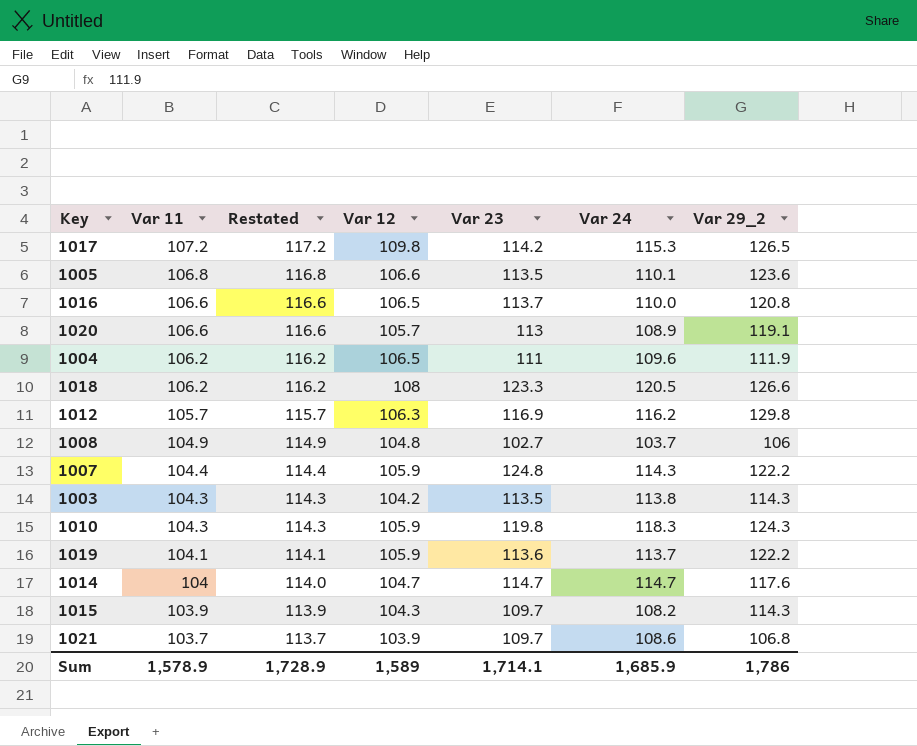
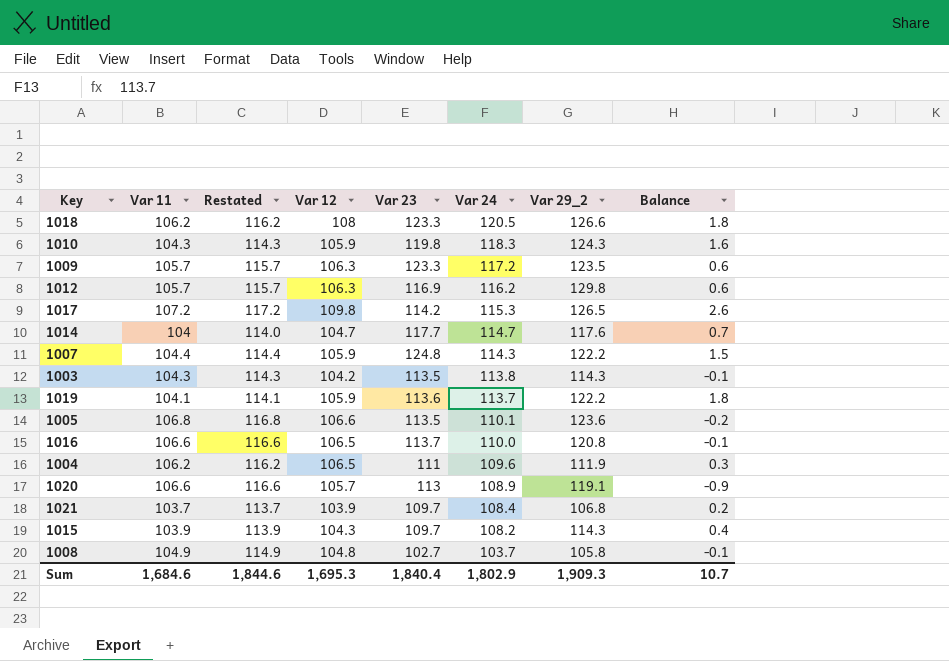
row order: Var 11 descending -> Var 24 descending
column Balance | formula: none -> [Var 12] - [Var 11]
row 1009: none -> 105.7 | 115.7 | 106.3 | 123.3 | 117.2 | 123.5 | 0.6
1014 | Var 23: 114.7 -> 117.7
1021 | Var 24: 108.6 -> 108.4
1008 | Var 29_2: 106 -> 105.8
Sum | Var 11: 1,578.9 -> 1,684.6
Sum | Restated: 1,728.9 -> 1,844.6
Sum | Var 12: 1,589 -> 1,695.3
Sum | Var 23: 1,714.1 -> 1,840.4
Sum | Var 24: 1,685.9 -> 1,802.9
Sum | Var 29_2: 1,786 -> 1,909.3

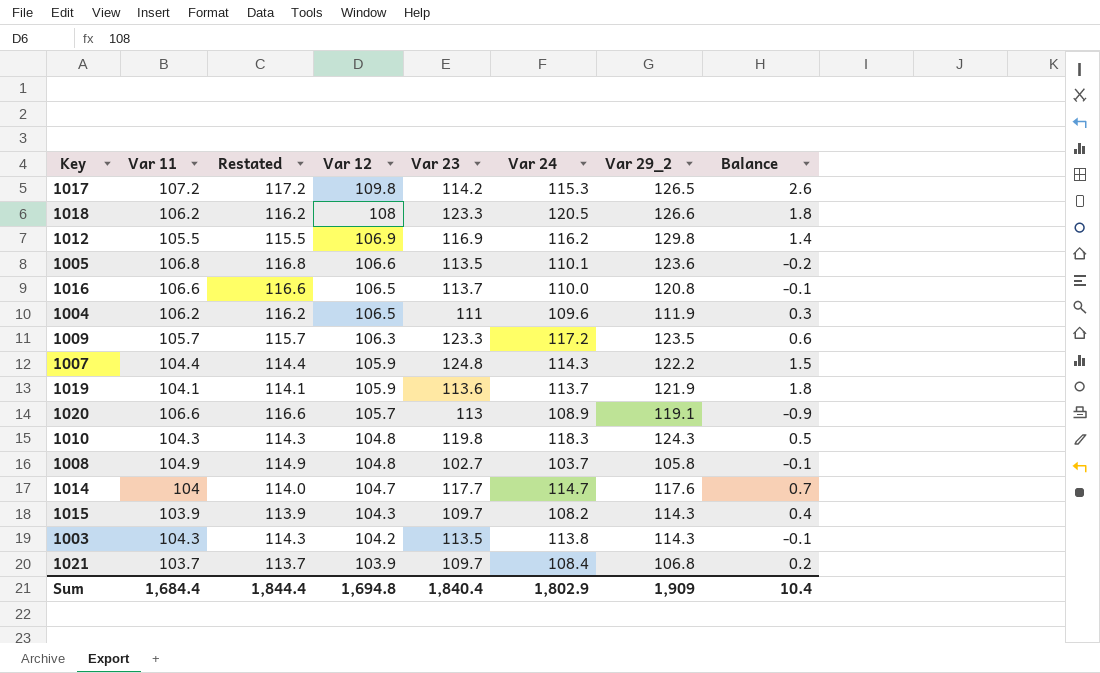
row order: Var 24 descending -> Var 12 descending
1012 | Var 11: 105.7 -> 105.5
1012 | Restated: 115.7 -> 115.5
1012 | Var 12: 106.3 -> 106.9
1012 | Balance: 0.6 -> 1.4
1019 | Var 29_2: 122.2 -> 121.9
1010 | Var 12: 105.9 -> 104.8
1010 | Balance: 1.6 -> 0.5
Sum | Var 11: 1,684.6 -> 1,684.4
Sum | Restated: 1,844.6 -> 1,844.4
Sum | Var 12: 1,695.3 -> 1,694.8
Sum | Var 29_2: 1,909.3 -> 1,909
Sum | Balance: 10.7 -> 10.4

